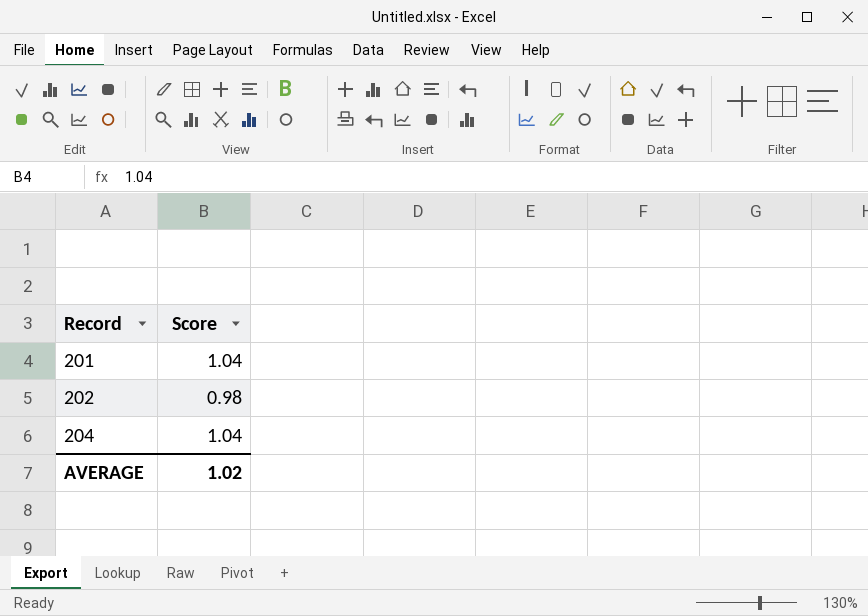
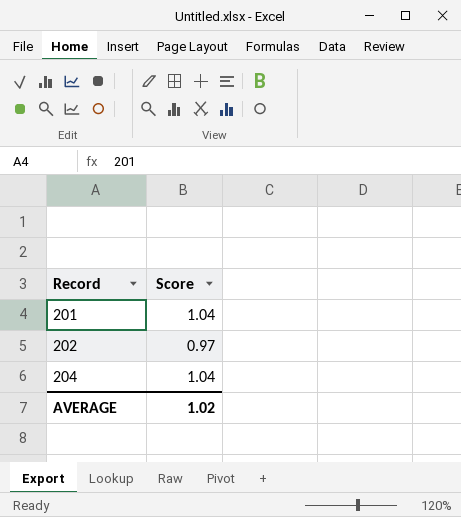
202 | Score: 0.98 -> 0.97

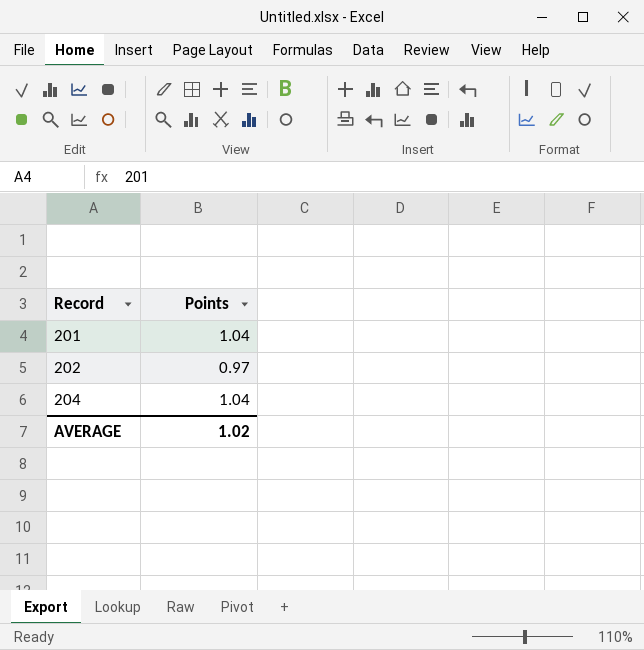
column name: Score -> Points

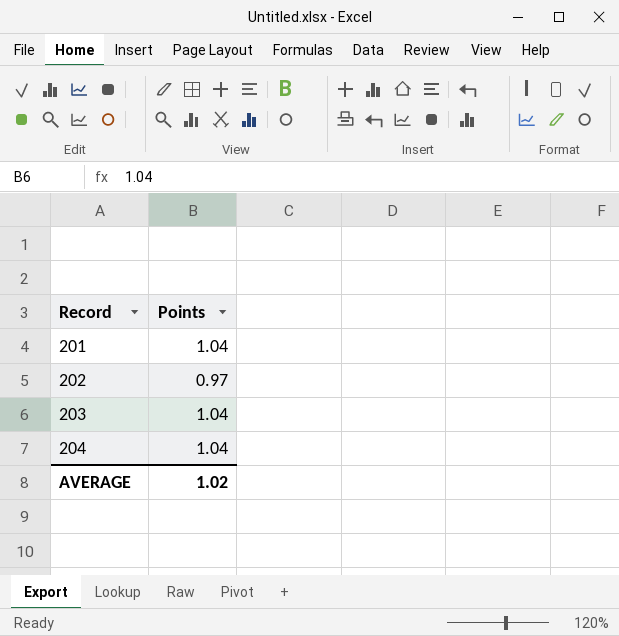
row 203: none -> 1.04

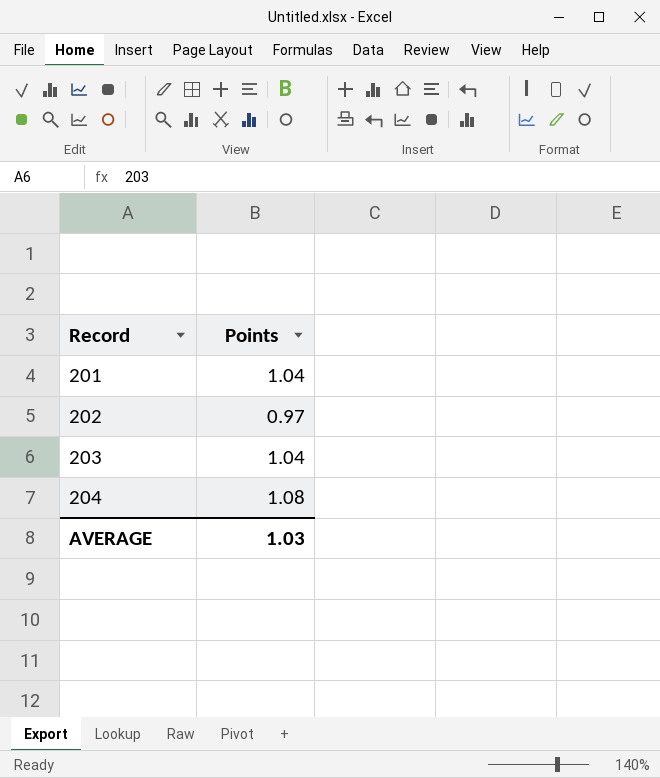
204 | Points: 1.04 -> 1.08
AVERAGE | Points: 1.02 -> 1.03

